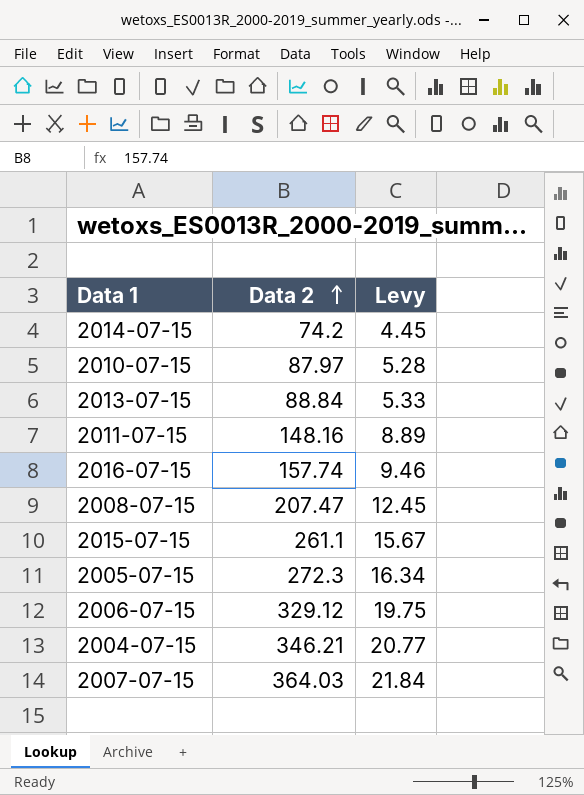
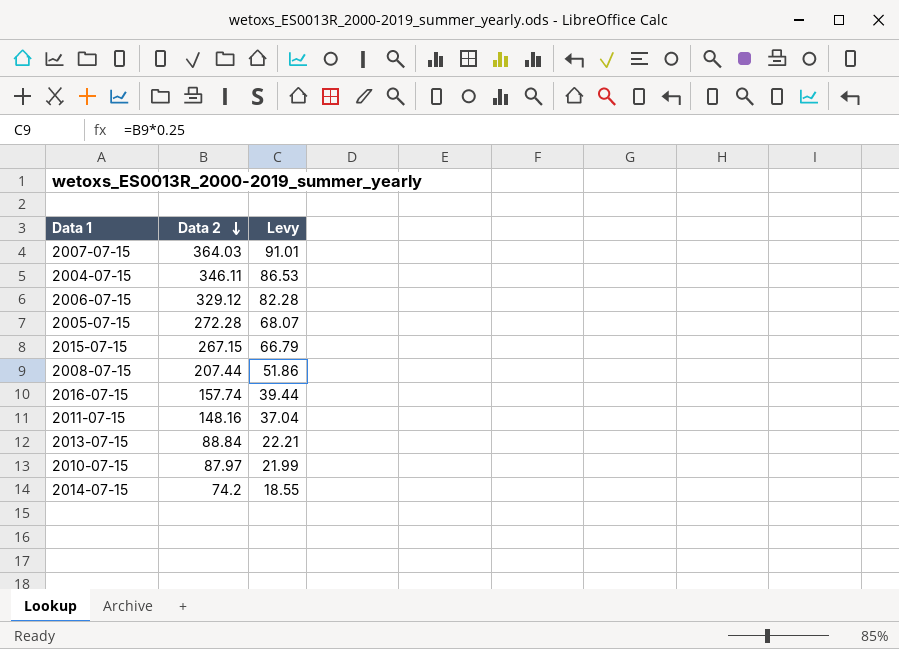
row order: Data 2 ascending -> Data 2 descending
column Levy | formula: [Data 2] * 0.06 -> [Data 2] * 0.25
2004-07-15 | Data 2: 346.21 -> 346.11
2005-07-15 | Data 2: 272.3 -> 272.28
2015-07-15 | Data 2: 261.1 -> 267.15
2008-07-15 | Data 2: 207.47 -> 207.44

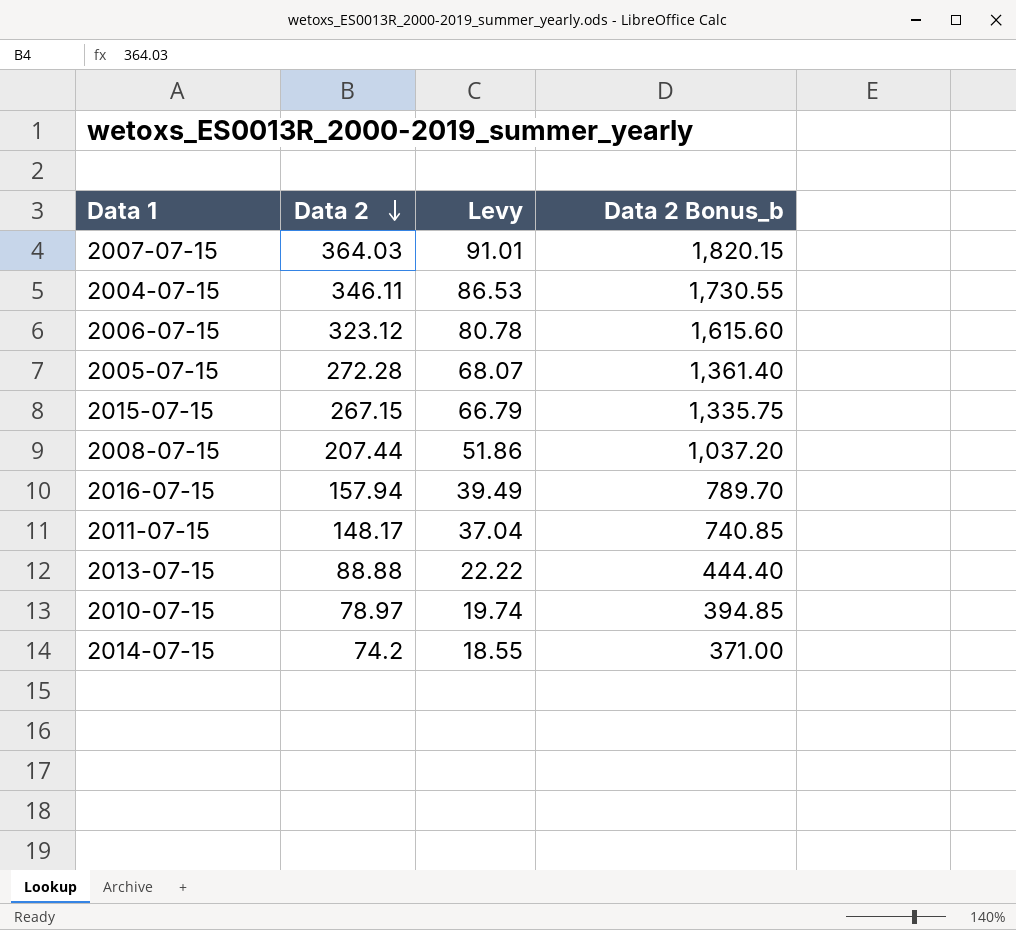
column Data 2 Bonus_b | formula: none -> [Data 2] * 5
2006-07-15 | Data 2: 329.12 -> 323.12
2006-07-15 | Levy: 82.28 -> 80.78
2016-07-15 | Data 2: 157.74 -> 157.94
2016-07-15 | Levy: 39.44 -> 39.49
2011-07-15 | Data 2: 148.16 -> 148.17
2013-07-15 | Data 2: 88.84 -> 88.88
2013-07-15 | Levy: 22.21 -> 22.22
2010-07-15 | Data 2: 87.97 -> 78.97
2010-07-15 | Levy: 21.99 -> 19.74

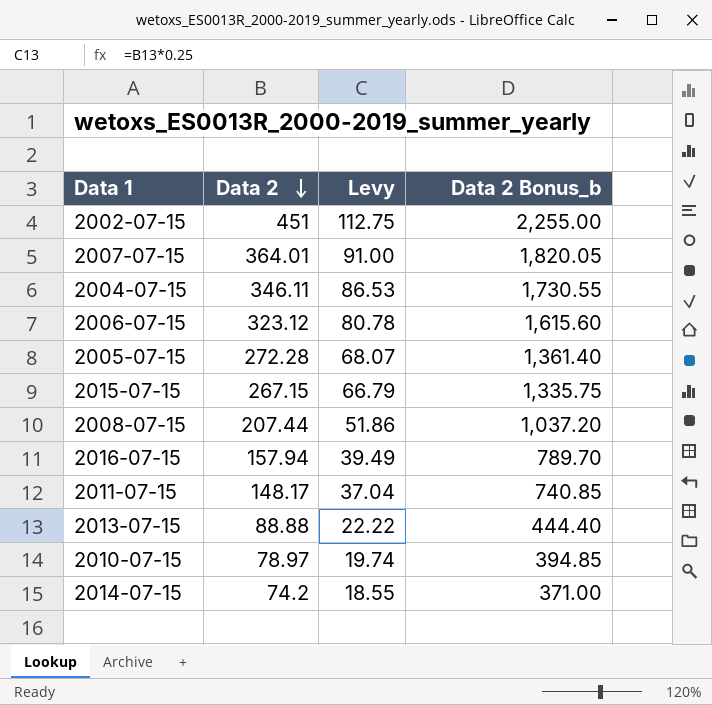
row 2002-07-15: none -> 451 | 112.75 | 2,255.00
2007-07-15 | Data 2: 364.03 -> 364.01
2007-07-15 | Levy: 91.01 -> 91.00
2007-07-15 | Data 2 Bonus_b: 1,820.15 -> 1,820.05

